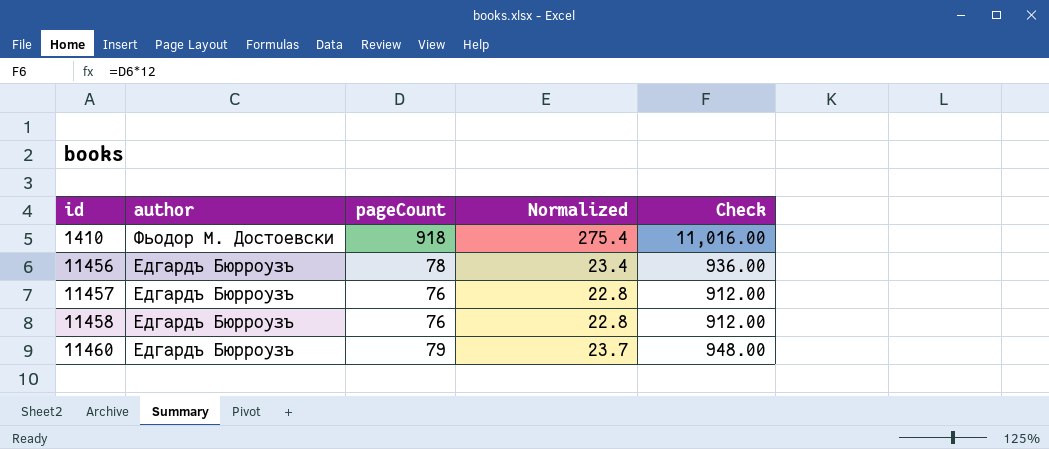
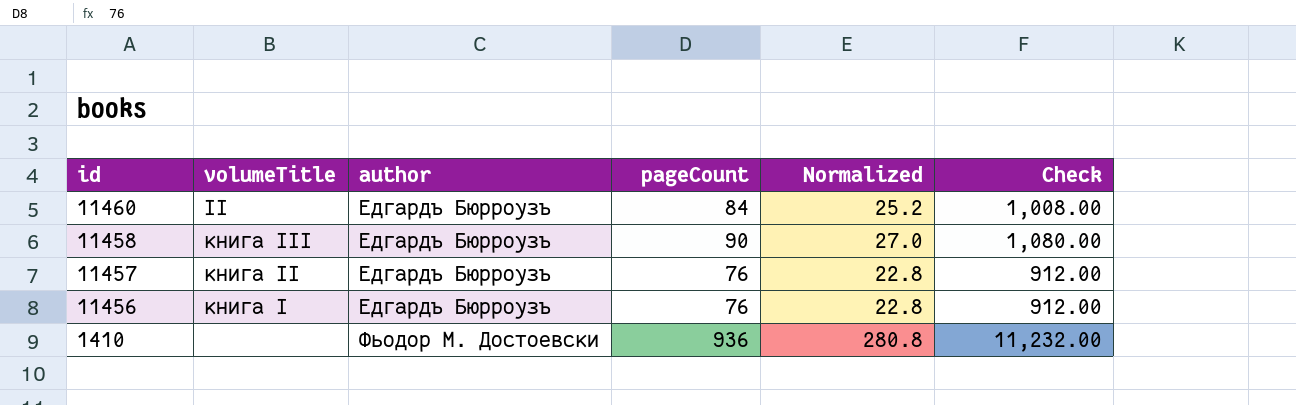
row order: id ascending -> id descending
column volumeTitle | position: none -> 2
11460 | pageCount: 79 -> 84
11460 | Normalized: 23.7 -> 25.2
11460 | Check: 948.00 -> 1,008.00
11458 | pageCount: 76 -> 90
11458 | Normalized: 22.8 -> 27.0
11458 | Check: 912.00 -> 1,080.00
11456 | pageCount: 78 -> 76
11456 | Normalized: 23.4 -> 22.8
11456 | Check: 936.00 -> 912.00
1410 | pageCount: 918 -> 936
1410 | Normalized: 275.4 -> 280.8
1410 | Check: 11,016.00 -> 11,232.00

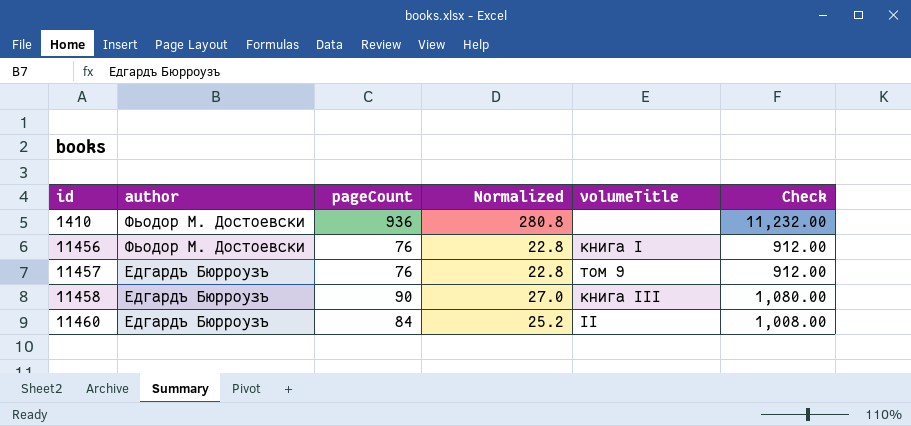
row order: id descending -> id ascending
column volumeTitle | position: 2 -> 5
11456 | author: Едгардъ Бюрроузъ -> Фьодор М. Достоевски
11457 | volumeTitle: книга II -> том 9

